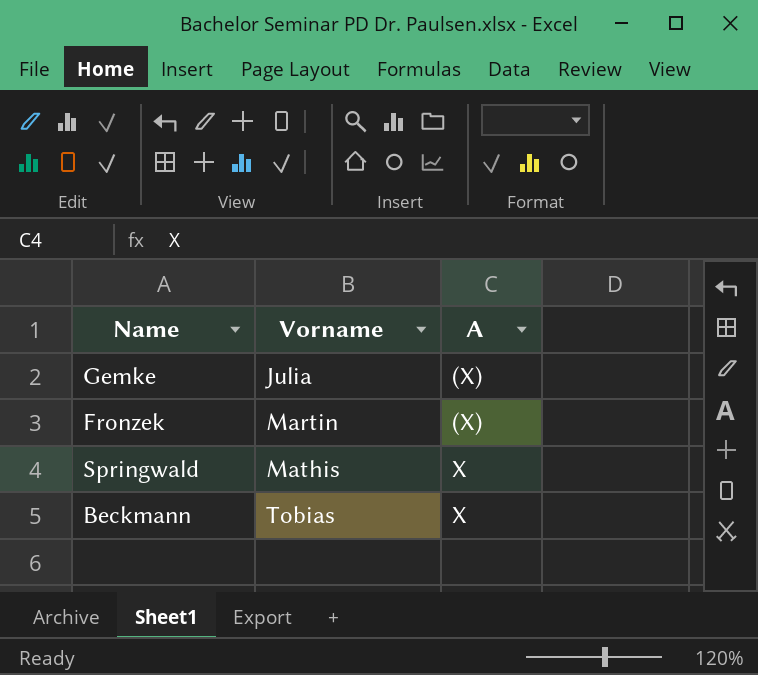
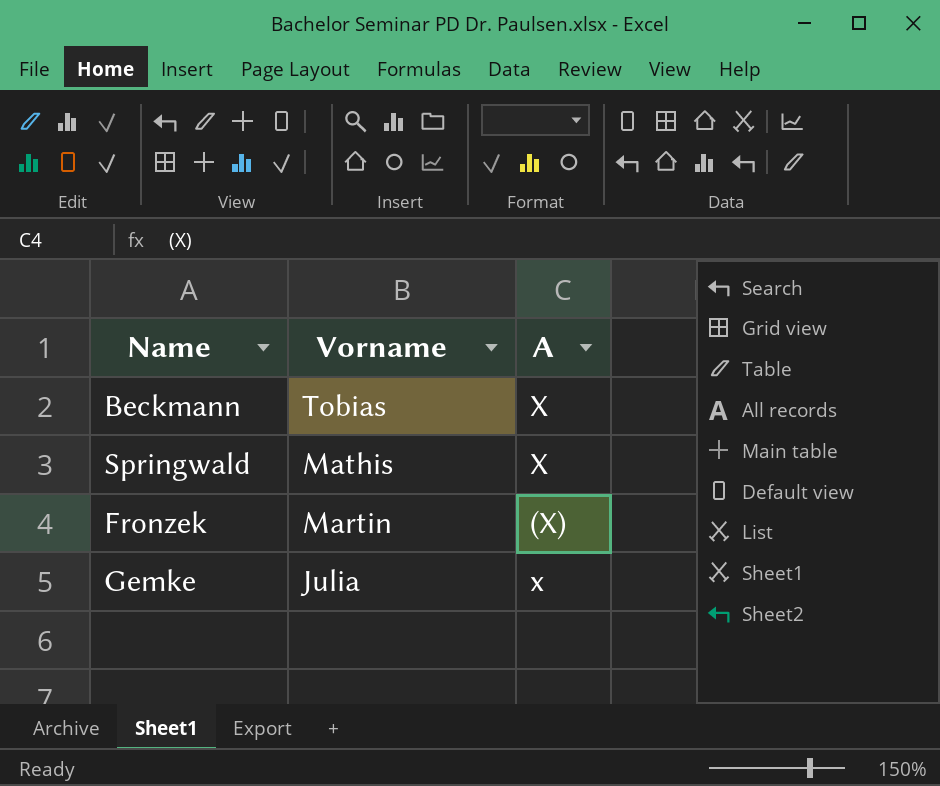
row order: Vorname ascending -> Vorname descending
Gemke | A: (X) -> x

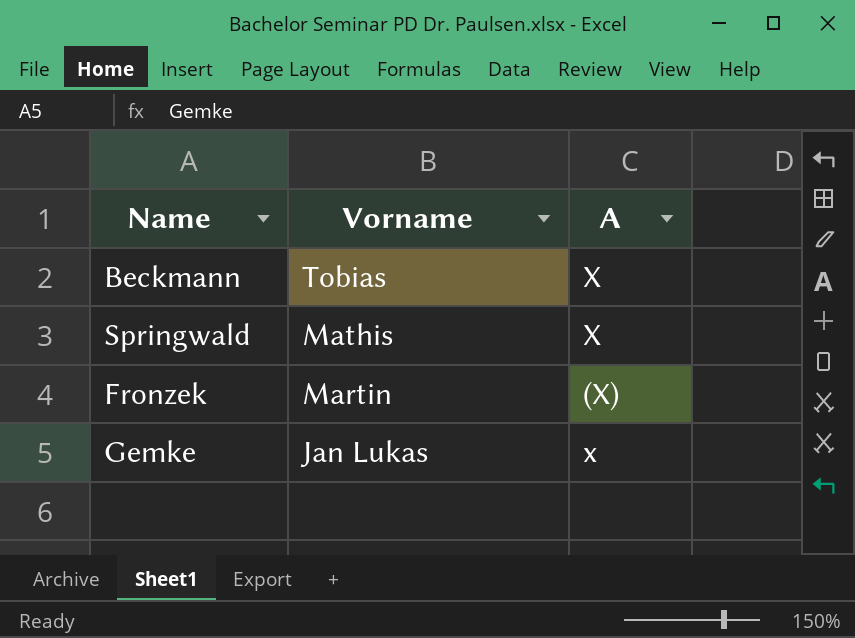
Gemke | Vorname: Julia -> Jan Lukas

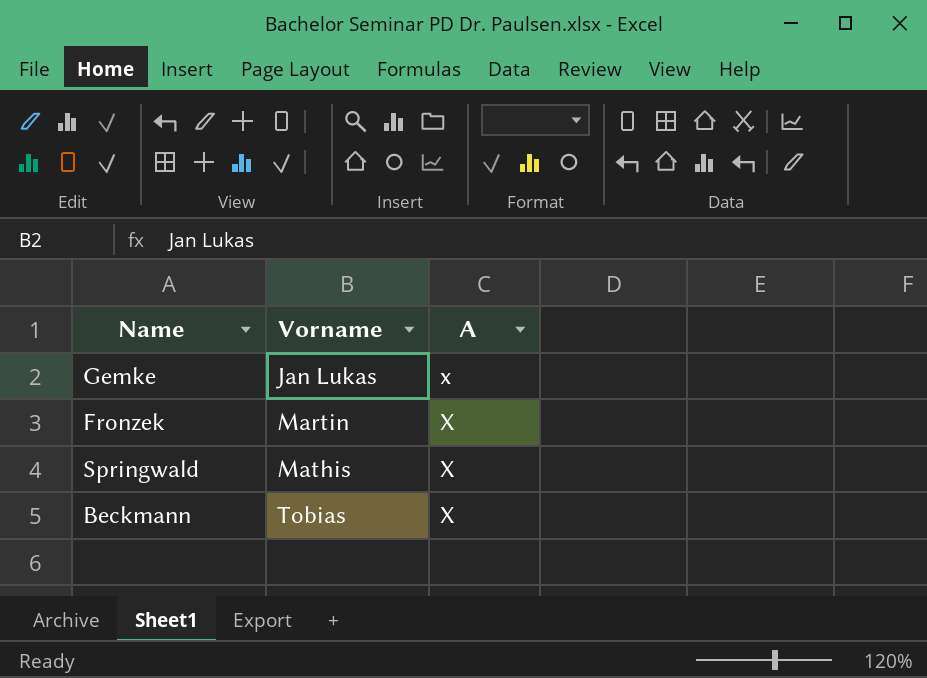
row order: Vorname descending -> Vorname ascending
Fronzek | A: (X) -> X

